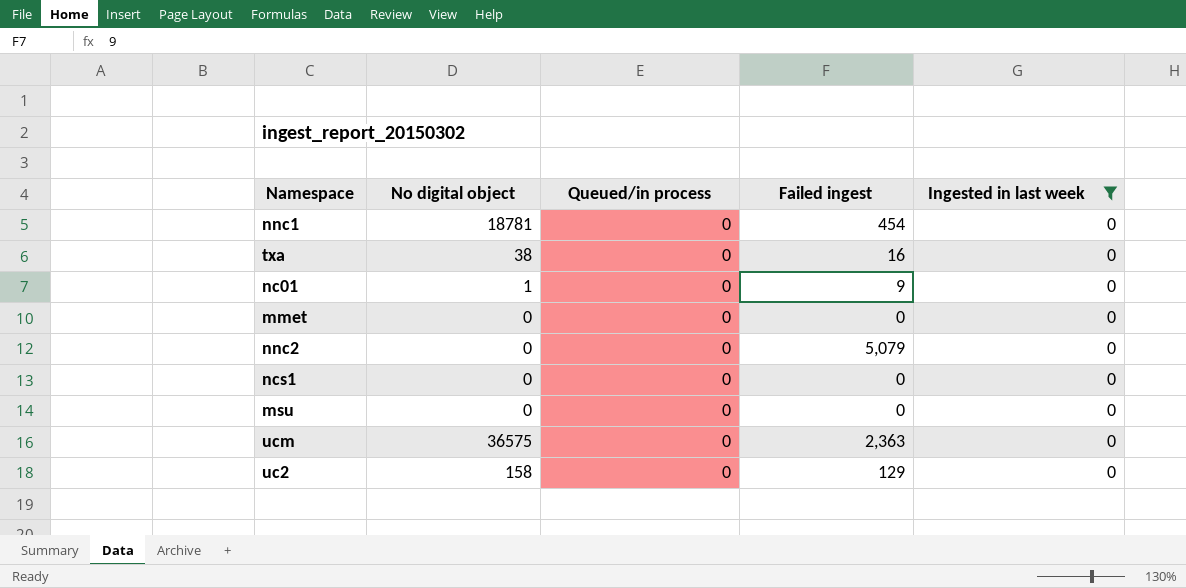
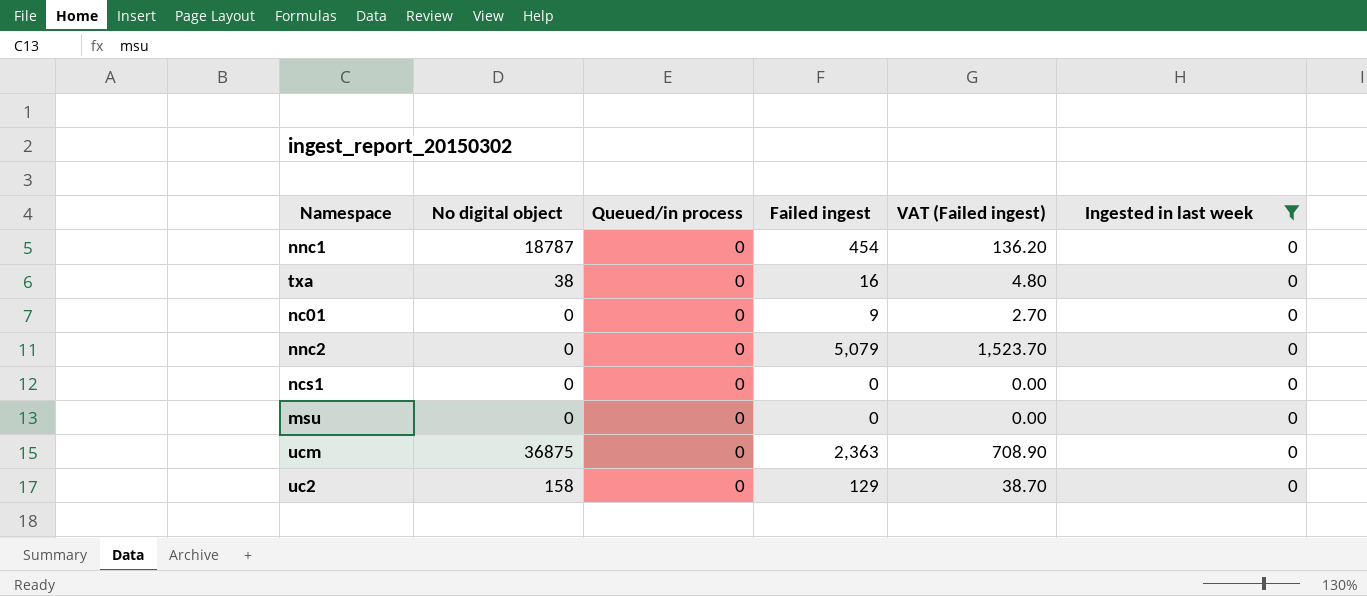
column VAT (Failed ingest) | formula: none -> [Failed ingest] * 0.3
row mmet: 0 | 0 | 0 | 0 -> none
nnc1 | No digital object: 18781 -> 18787
nc01 | No digital object: 1 -> 0
ucm | No digital object: 36575 -> 36875

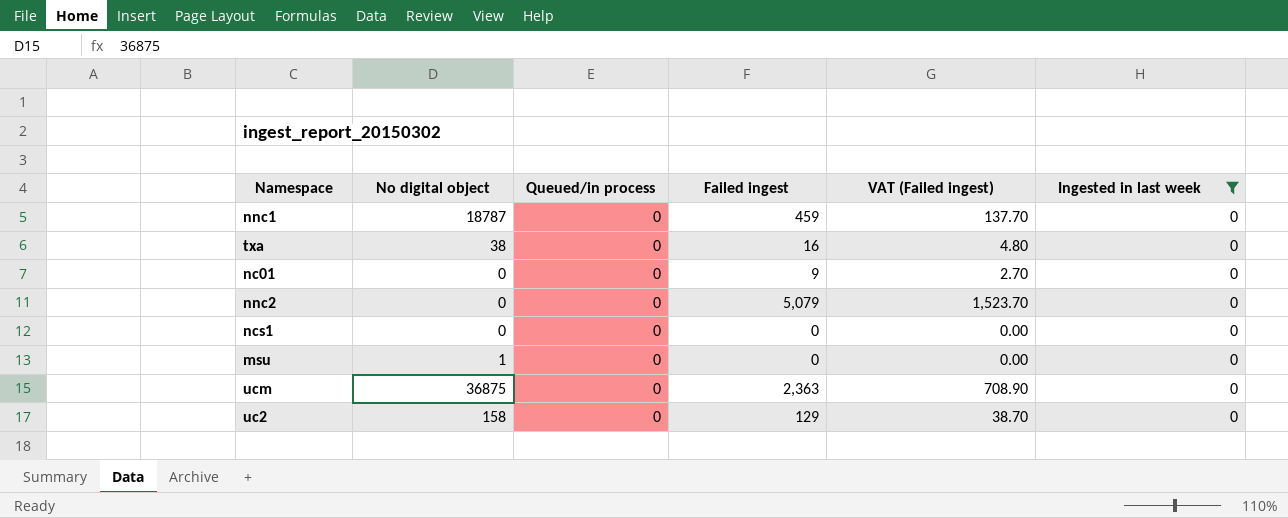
nnc1 | Failed ingest: 454 -> 459
nnc1 | VAT (Failed ingest): 136.20 -> 137.70
msu | No digital object: 0 -> 1

